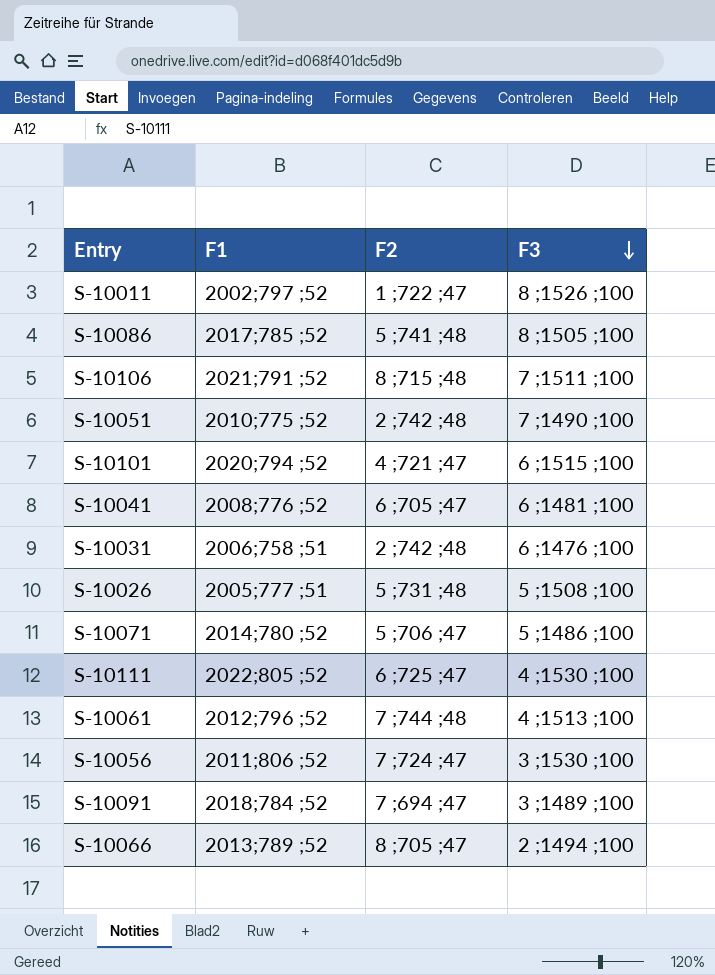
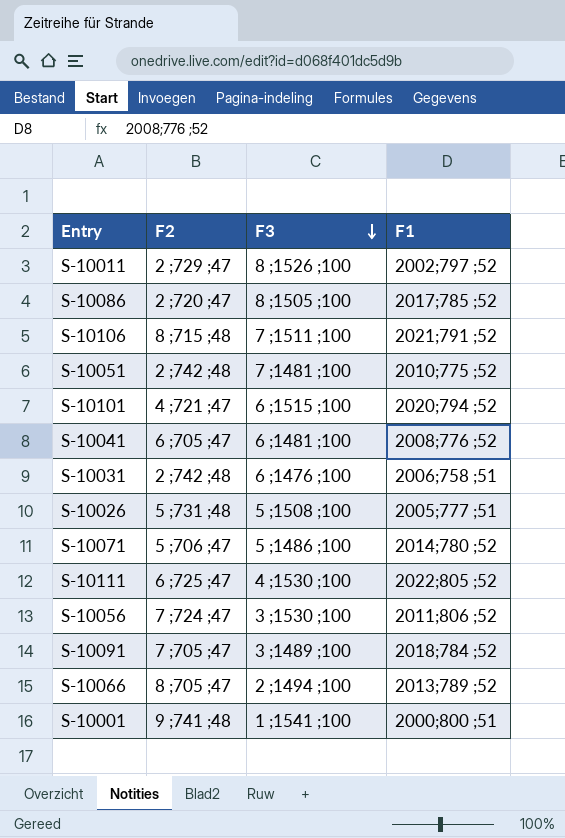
column F1 | position: 2 -> 4
row S-10061: 2012;796 ;52 | 7 ;744 ;48 | 4 ;1513 ;100 -> none
S-10011 | F2: 1 ;722 ;47 -> 2 ;729 ;47
S-10086 | F2: 5 ;741 ;48 -> 2 ;720 ;47
S-10051 | F3: 7 ;1490 ;100 -> 7 ;1481 ;100
S-10091 | F2: 7 ;694 ;47 -> 7 ;705 ;47
row S-10001: none -> 9 ;741 ;48 | 1 ;1541 ;100 | 2000;800 ;51

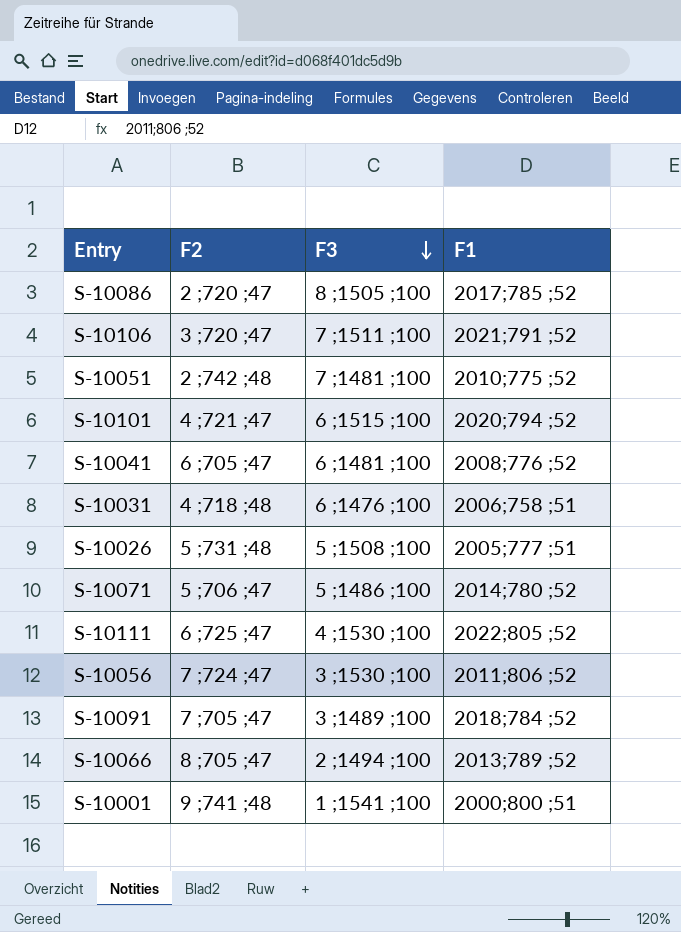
row S-10011: 2 ;729 ;47 | 8 ;1526 ;100 | 2002;797 ;52 -> none
S-10106 | F2: 8 ;715 ;48 -> 3 ;720 ;47
S-10031 | F2: 2 ;742 ;48 -> 4 ;718 ;48

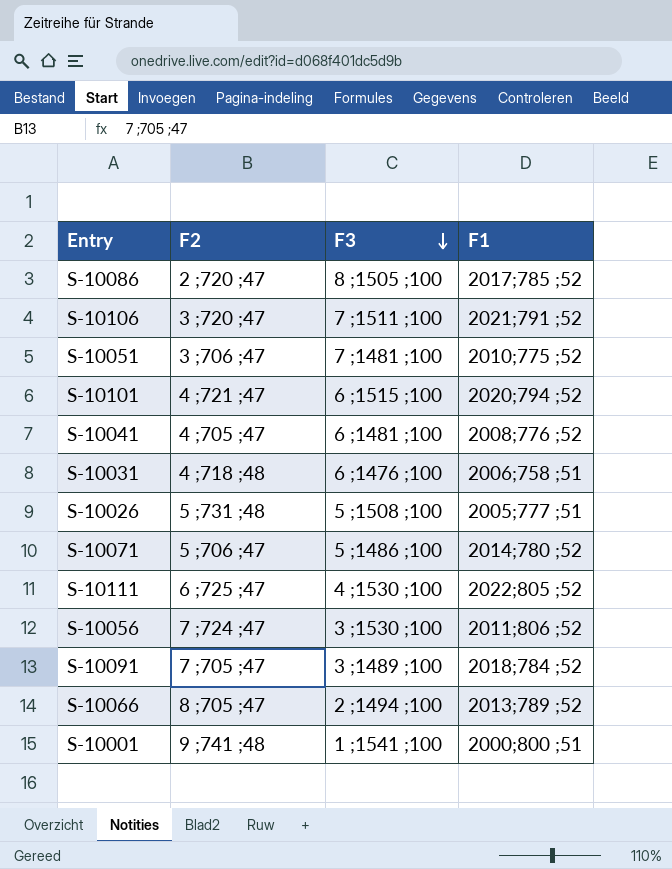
S-10051 | F2: 2 ;742 ;48 -> 3 ;706 ;47
S-10041 | F2: 6 ;705 ;47 -> 4 ;705 ;47

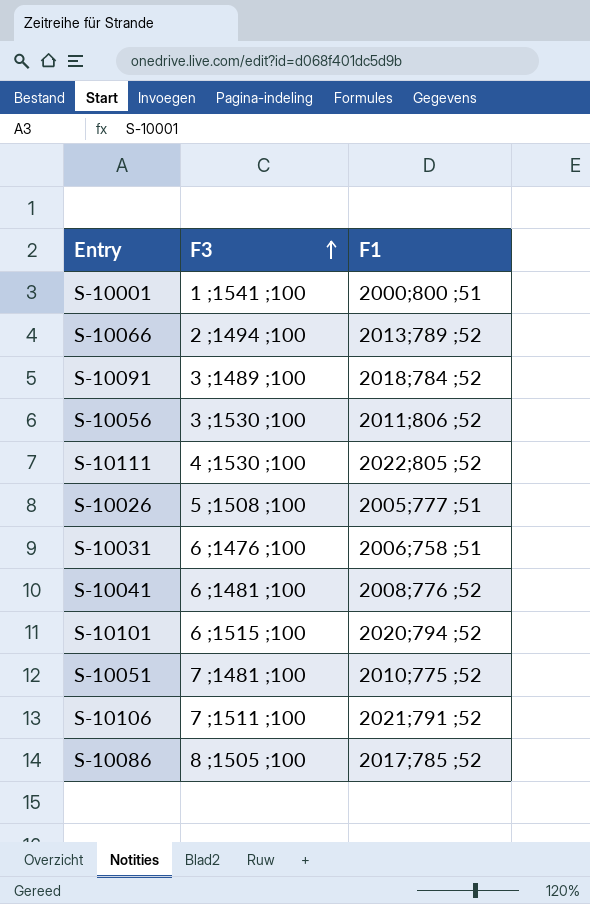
row order: F3 descending -> F3 ascending
column F2 | position: 2 -> none
row S-10071: 5 ;706 ;47 | 5 ;1486 ;100 | 2014;780 ;52 -> none

